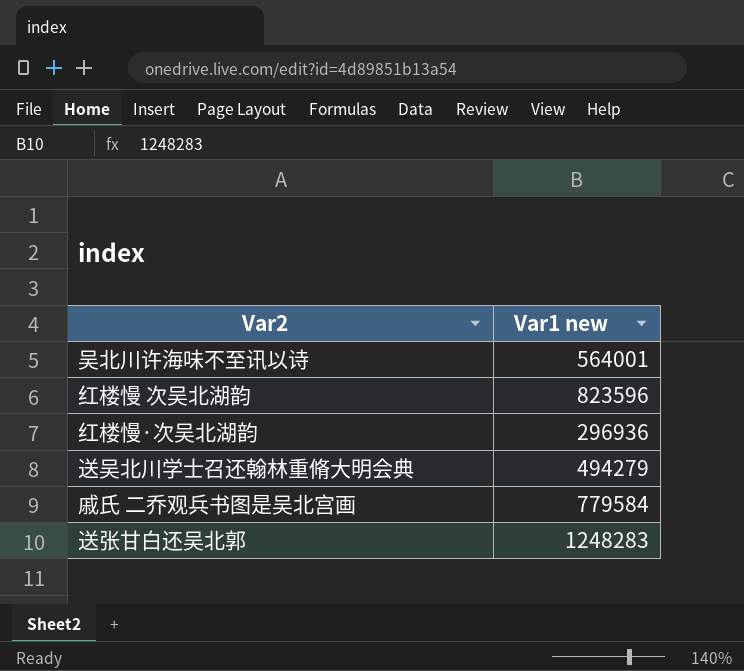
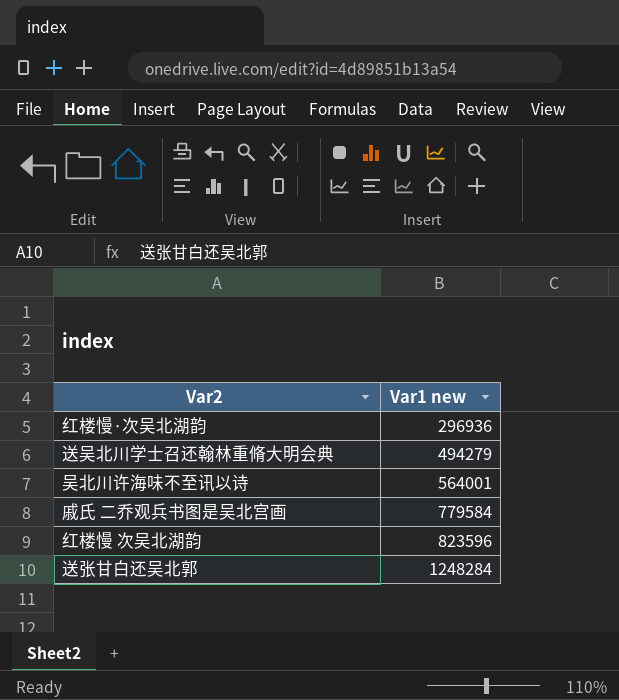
row order: none -> Var1 new ascending
送张甘白还吴北郭 | Var1 new: 1248283 -> 1248284

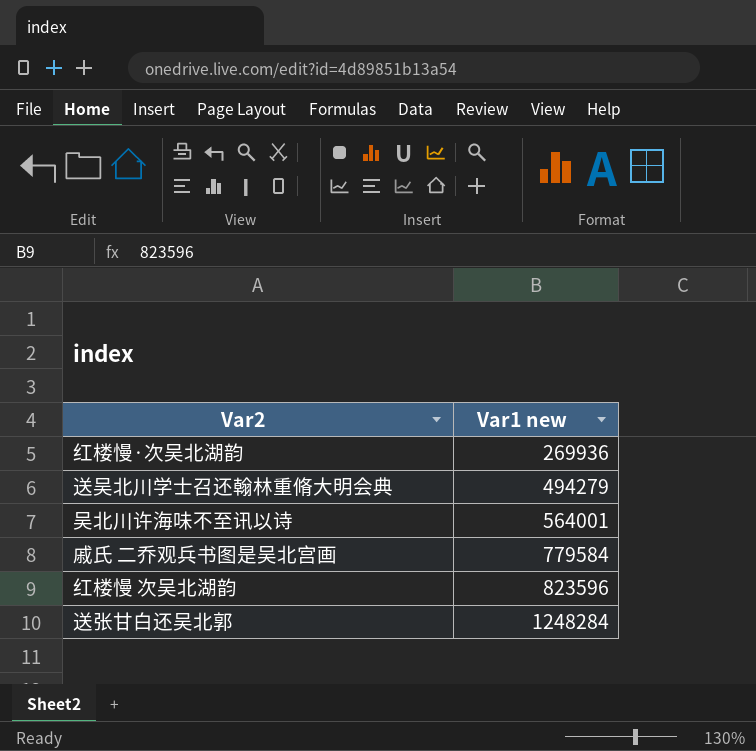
红楼慢·次吴北湖韵 | Var1 new: 296936 -> 269936

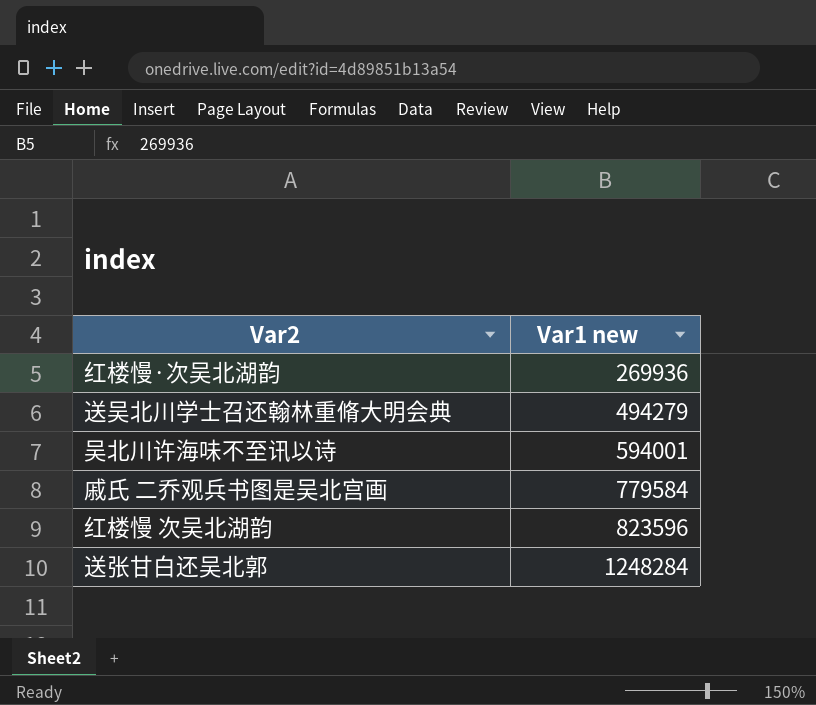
吴北川许海味不至讯以诗 | Var1 new: 564001 -> 594001

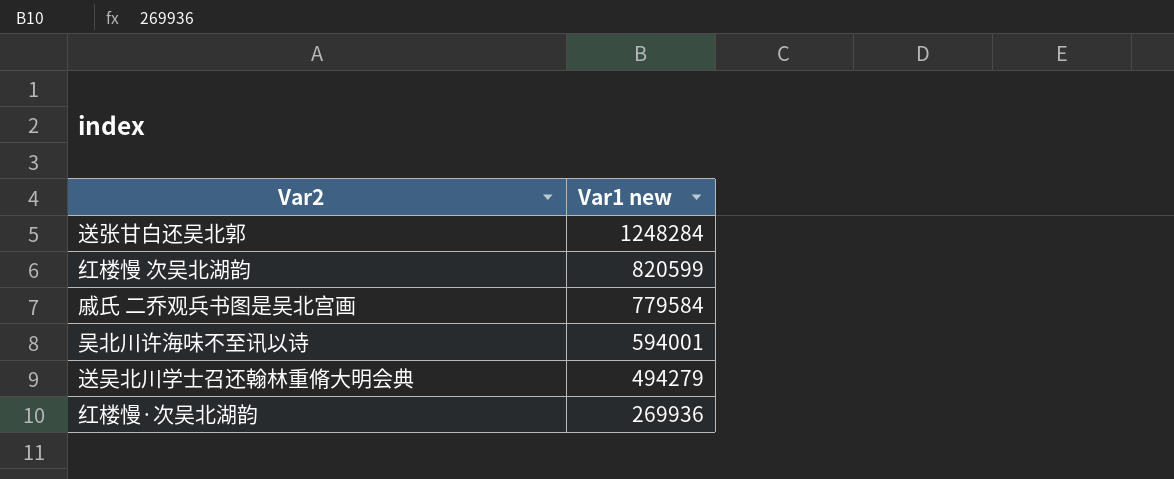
row order: Var1 new ascending -> Var1 new descending
红楼慢 次吴北湖韵 | Var1 new: 823596 -> 820599

